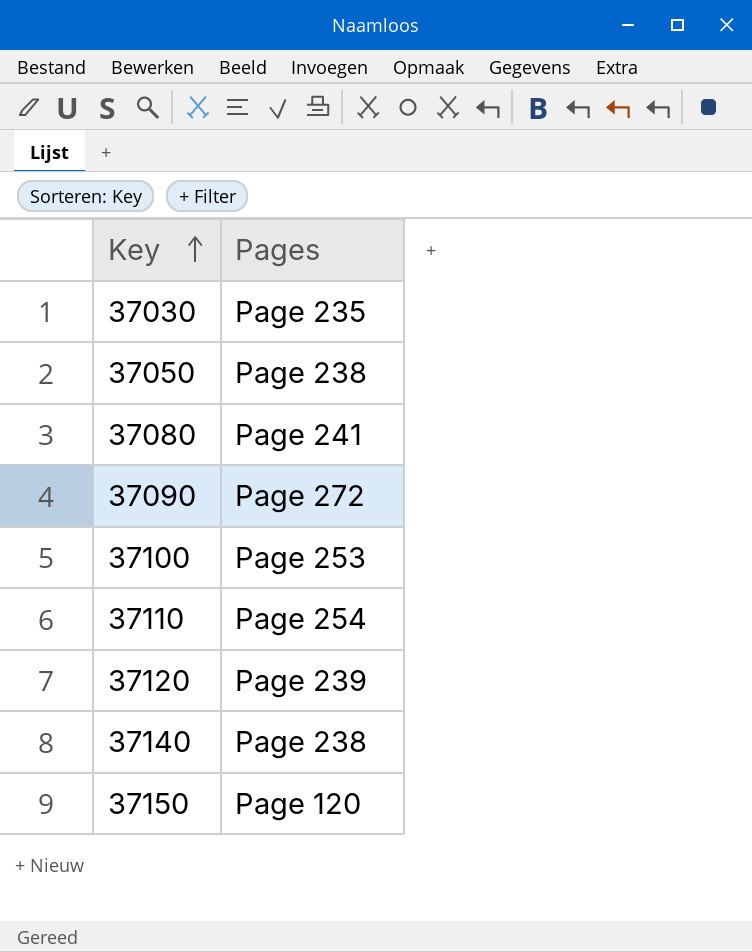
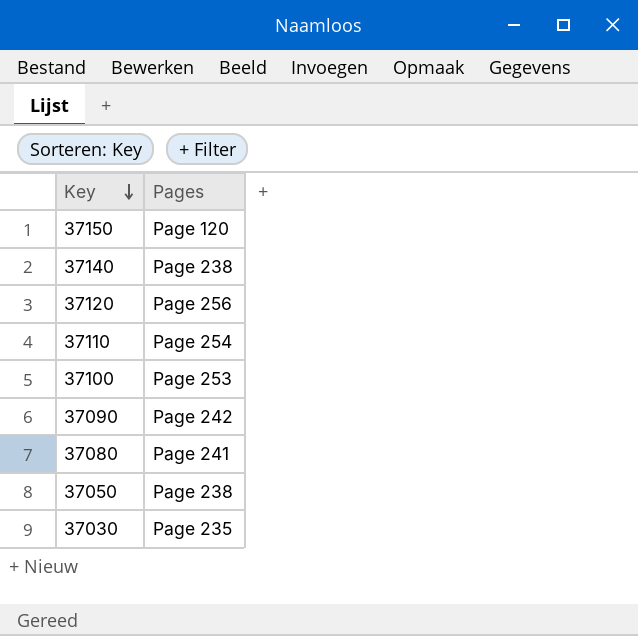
row order: Key ascending -> Key descending
37120 | Pages: Page 239 -> Page 256
37090 | Pages: Page 272 -> Page 242

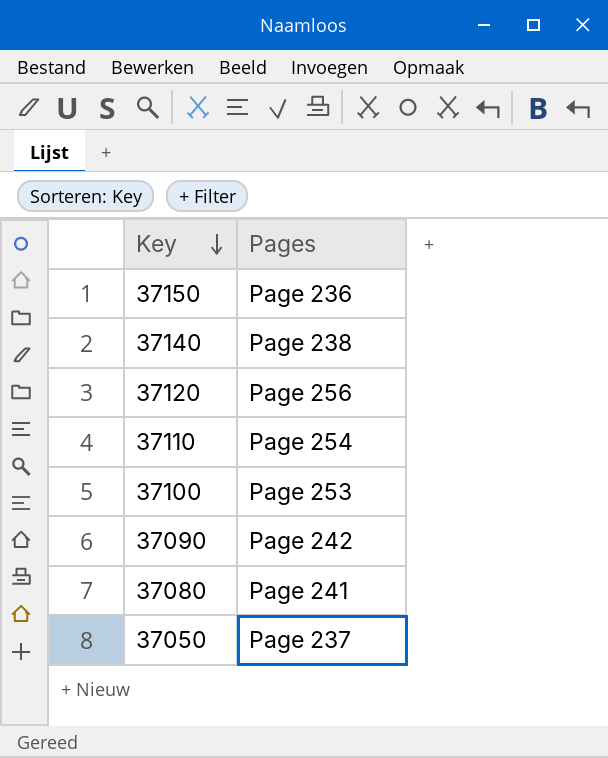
row 37030: Page 235 -> none
37150 | Pages: Page 120 -> Page 236
37050 | Pages: Page 238 -> Page 237

